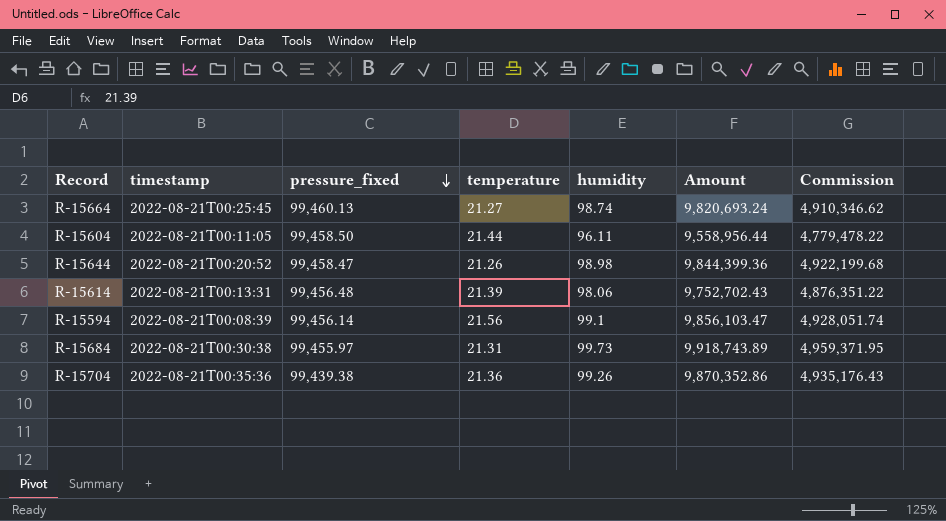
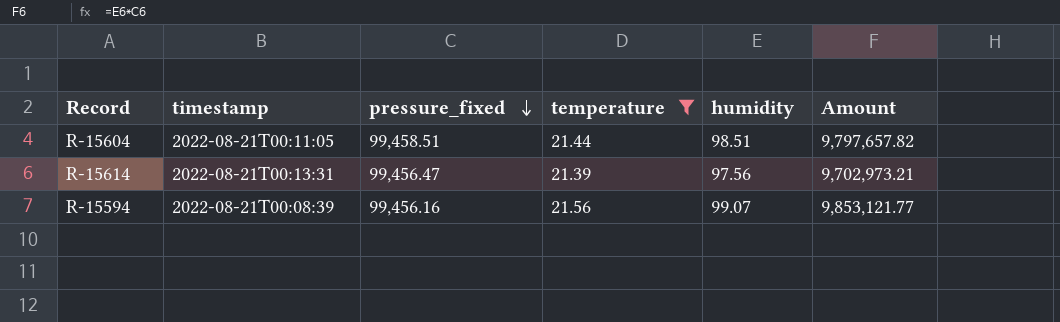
filter: none -> temperature >= 21.39
column Commission | formula: [Amount] * 0.5 -> none
R-15604 | pressure_fixed: 99,458.50 -> 99,458.51
R-15604 | humidity: 96.11 -> 98.51
R-15604 | Amount: 9,558,956.44 -> 9,797,657.82
R-15614 | pressure_fixed: 99,456.48 -> 99,456.47
R-15614 | humidity: 98.06 -> 97.56
R-15614 | Amount: 9,752,702.43 -> 9,702,973.21
R-15594 | pressure_fixed: 99,456.14 -> 99,456.16
R-15594 | humidity: 99.1 -> 99.07
R-15594 | Amount: 9,856,103.47 -> 9,853,121.77

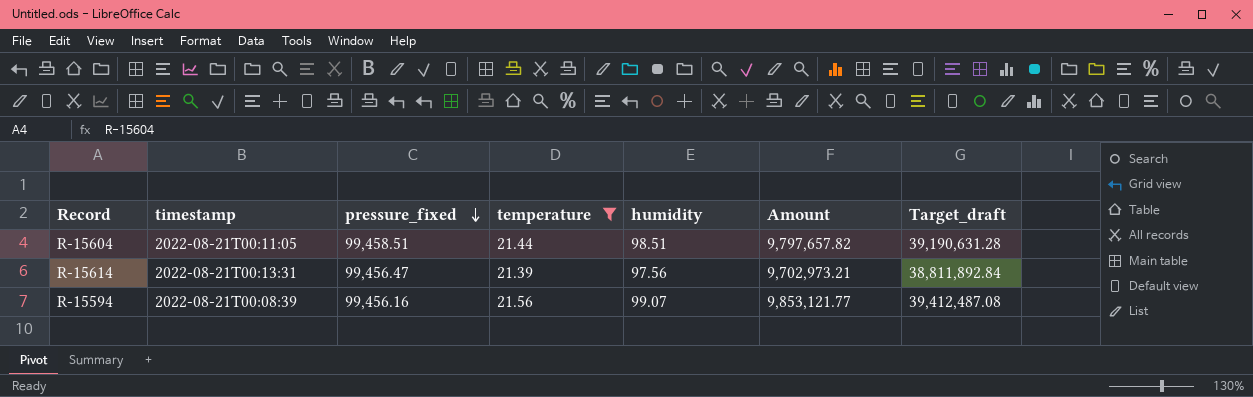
column Target_draft | formula: none -> [Amount] * 4

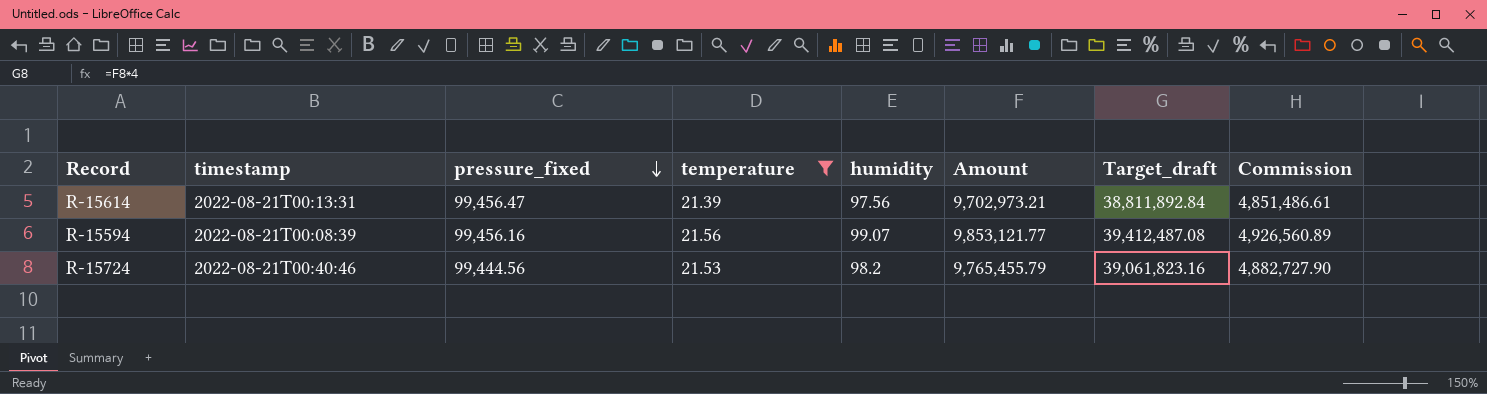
column Commission | formula: none -> [Amount] * 0.5
row R-15604: 2022-08-21T00:11:05 | 99,458.51 | 21.44 | 98.51 | 9,797,657.82 | 39,190,631.28 -> none
row R-15724: none -> 2022-08-21T00:40:46 | 99,444.56 | 21.53 | 98.2 | 9,765,455.79 | 39,061,823.16 | 4,882,727.90

